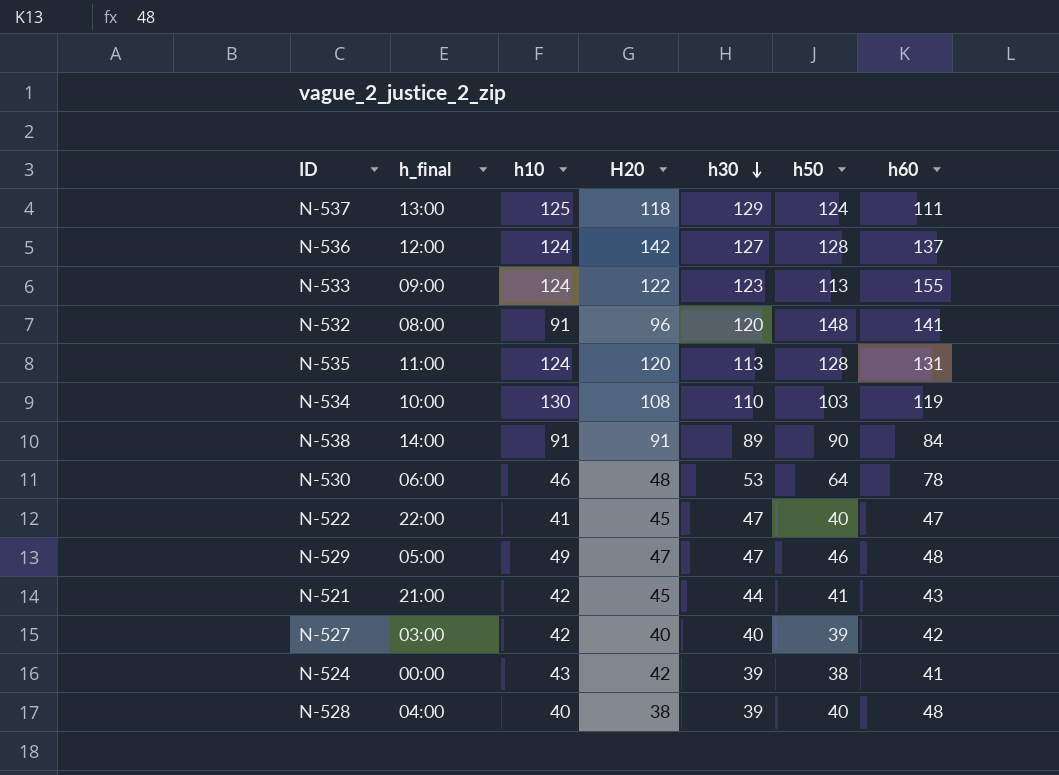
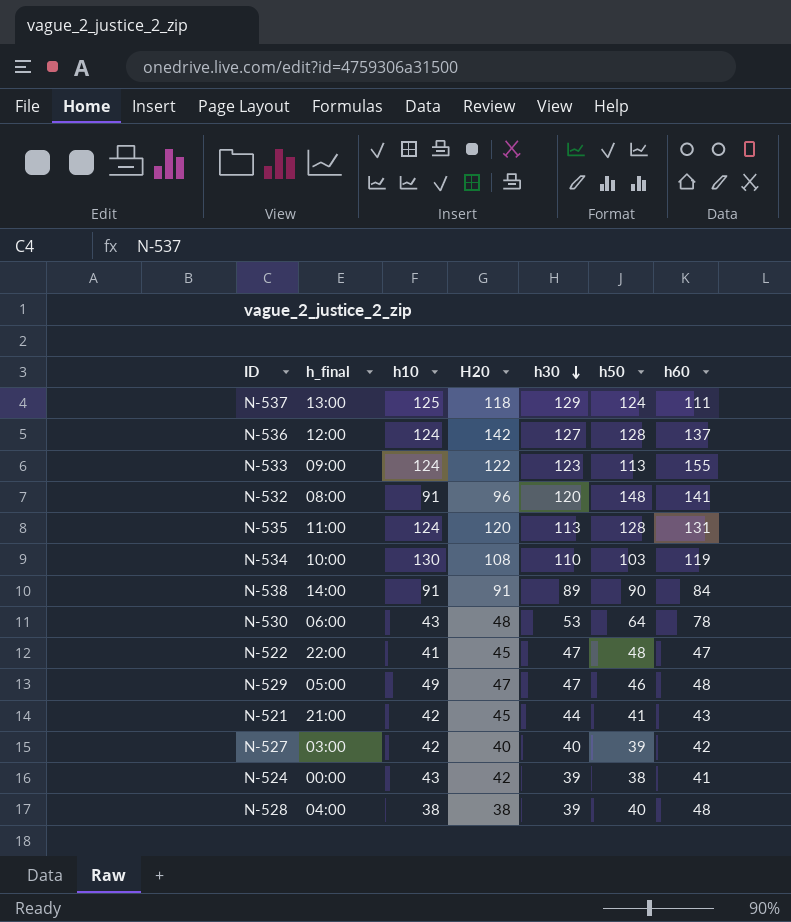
N-530 | h10: 46 -> 43
N-522 | h50: 40 -> 48
N-528 | h10: 40 -> 38

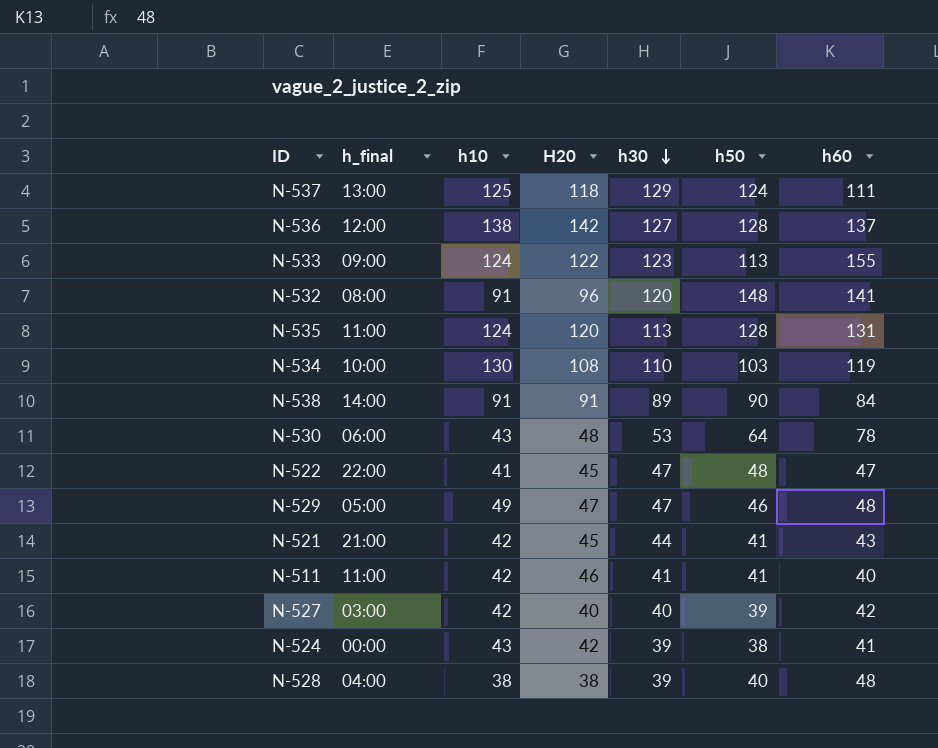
N-536 | h10: 124 -> 138
row N-511: none -> 11:00 | 42 | 46 | 41 | 41 | 40

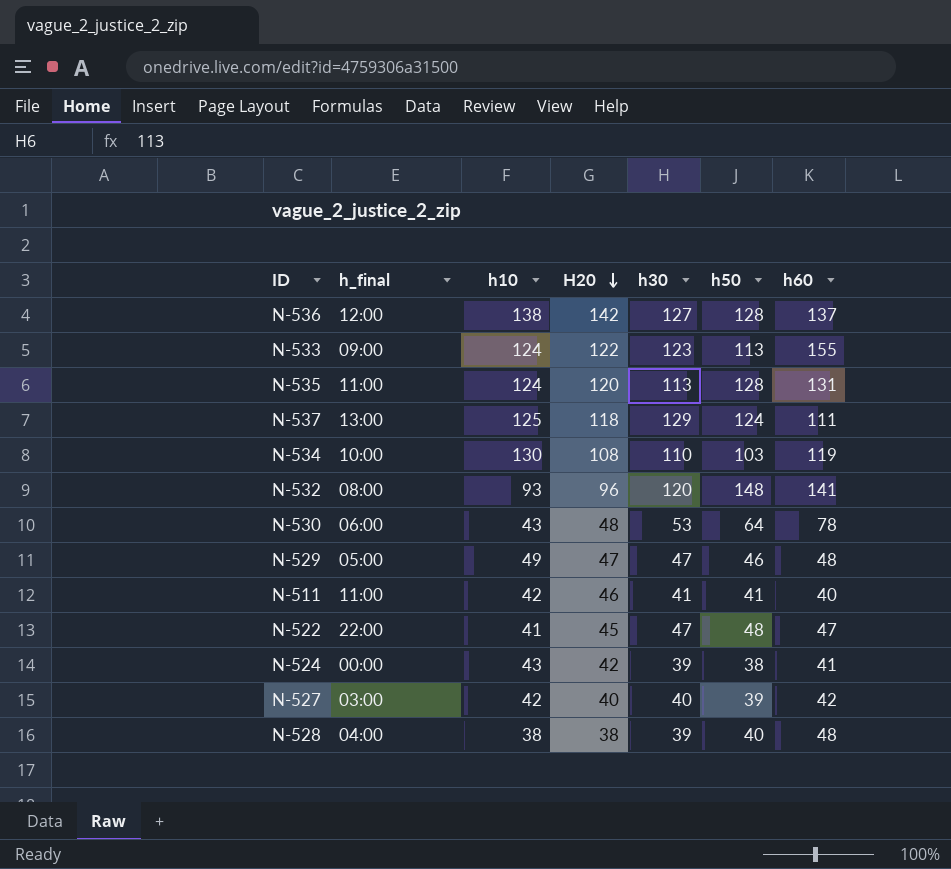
row order: h30 descending -> H20 descending
row N-538: 14:00 | 91 | 91 | 89 | 90 | 84 -> none
row N-521: 21:00 | 42 | 45 | 44 | 41 | 43 -> none
N-532 | h10: 91 -> 93

